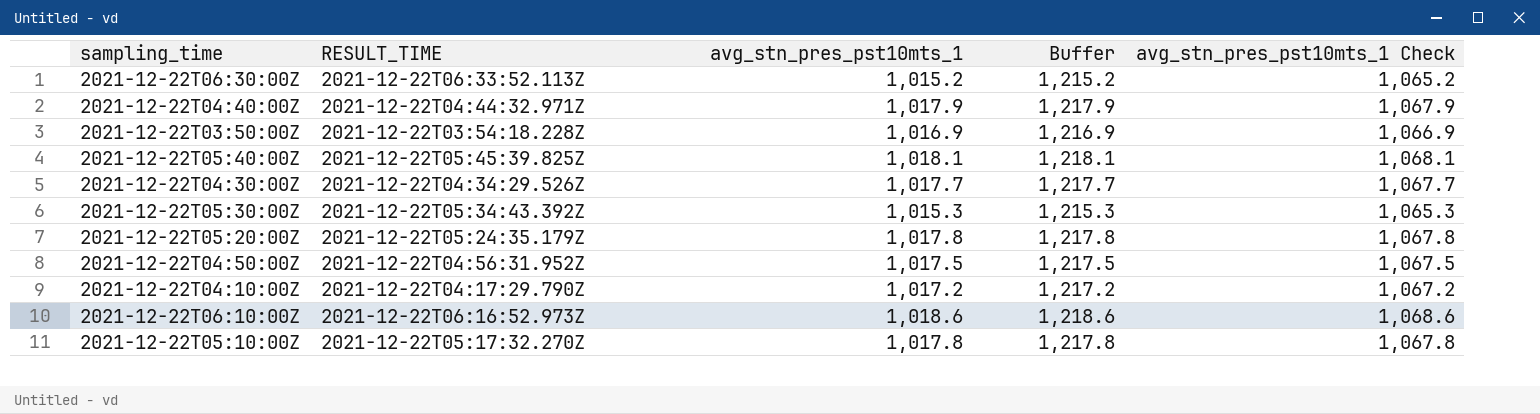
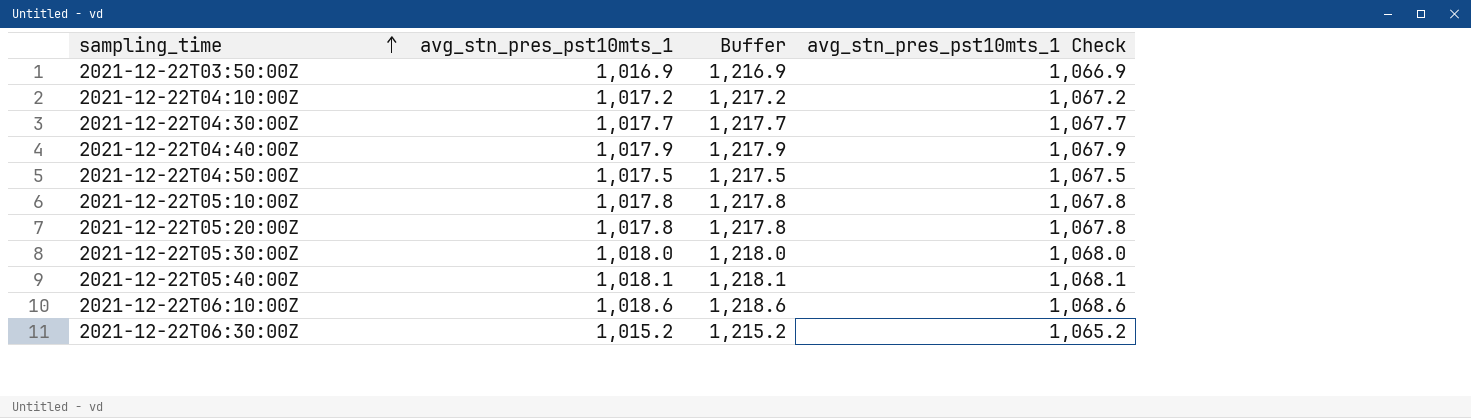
row order: none -> sampling_time ascending
column RESULT_TIME | position: 2 -> none
2021-12-22T05:30:00Z | avg_stn_pres_pst10mts_1: 1,015.3 -> 1,018.0
2021-12-22T05:30:00Z | Buffer: 1,215.3 -> 1,218.0
2021-12-22T05:30:00Z | avg_stn_pres_pst10mts_1 Check: 1,065.3 -> 1,068.0

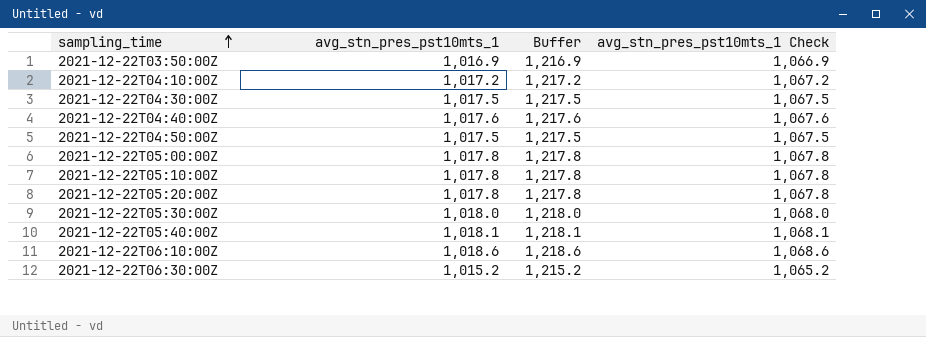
2021-12-22T04:30:00Z | avg_stn_pres_pst10mts_1: 1,017.7 -> 1,017.5
2021-12-22T04:30:00Z | Buffer: 1,217.7 -> 1,217.5
2021-12-22T04:30:00Z | avg_stn_pres_pst10mts_1 Check: 1,067.7 -> 1,067.5
2021-12-22T04:40:00Z | avg_stn_pres_pst10mts_1: 1,017.9 -> 1,017.6
2021-12-22T04:40:00Z | Buffer: 1,217.9 -> 1,217.6
2021-12-22T04:40:00Z | avg_stn_pres_pst10mts_1 Check: 1,067.9 -> 1,067.6
row 2021-12-22T05:00:00Z: none -> 1,017.8 | 1,217.8 | 1,067.8

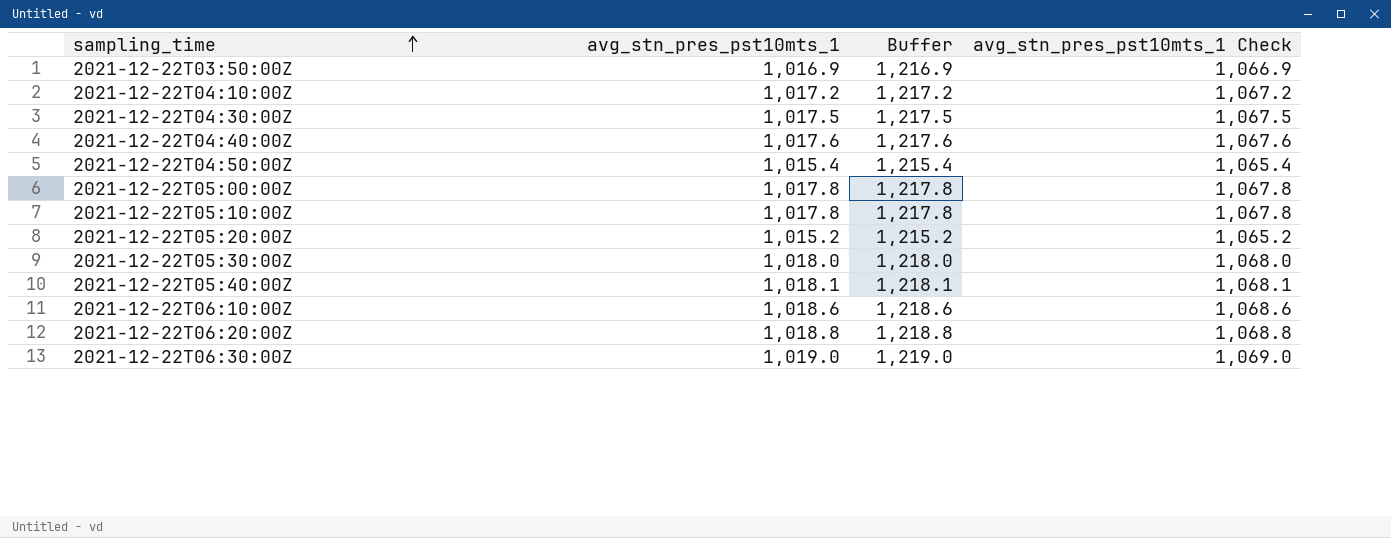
2021-12-22T04:50:00Z | avg_stn_pres_pst10mts_1: 1,017.5 -> 1,015.4
2021-12-22T04:50:00Z | Buffer: 1,217.5 -> 1,215.4
2021-12-22T04:50:00Z | avg_stn_pres_pst10mts_1 Check: 1,067.5 -> 1,065.4
2021-12-22T05:20:00Z | avg_stn_pres_pst10mts_1: 1,017.8 -> 1,015.2
2021-12-22T05:20:00Z | Buffer: 1,217.8 -> 1,215.2
2021-12-22T05:20:00Z | avg_stn_pres_pst10mts_1 Check: 1,067.8 -> 1,065.2
row 2021-12-22T06:20:00Z: none -> 1,018.8 | 1,218.8 | 1,068.8
2021-12-22T06:30:00Z | avg_stn_pres_pst10mts_1: 1,015.2 -> 1,019.0
2021-12-22T06:30:00Z | Buffer: 1,215.2 -> 1,219.0
2021-12-22T06:30:00Z | avg_stn_pres_pst10mts_1 Check: 1,065.2 -> 1,069.0

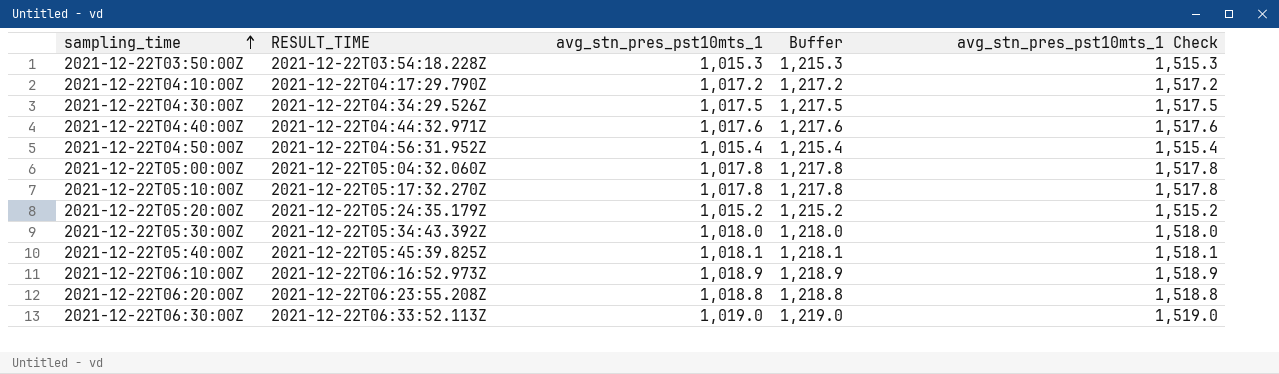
column RESULT_TIME | position: none -> 2
column avg_stn_pres_pst10mts_1 Check | formula: [avg_stn_pres_pst10mts_1] + 50 -> [avg_stn_pres_pst10mts_1] + 500
2021-12-22T03:50:00Z | avg_stn_pres_pst10mts_1: 1,016.9 -> 1,015.3
2021-12-22T03:50:00Z | Buffer: 1,216.9 -> 1,215.3
2021-12-22T06:10:00Z | avg_stn_pres_pst10mts_1: 1,018.6 -> 1,018.9
2021-12-22T06:10:00Z | Buffer: 1,218.6 -> 1,218.9

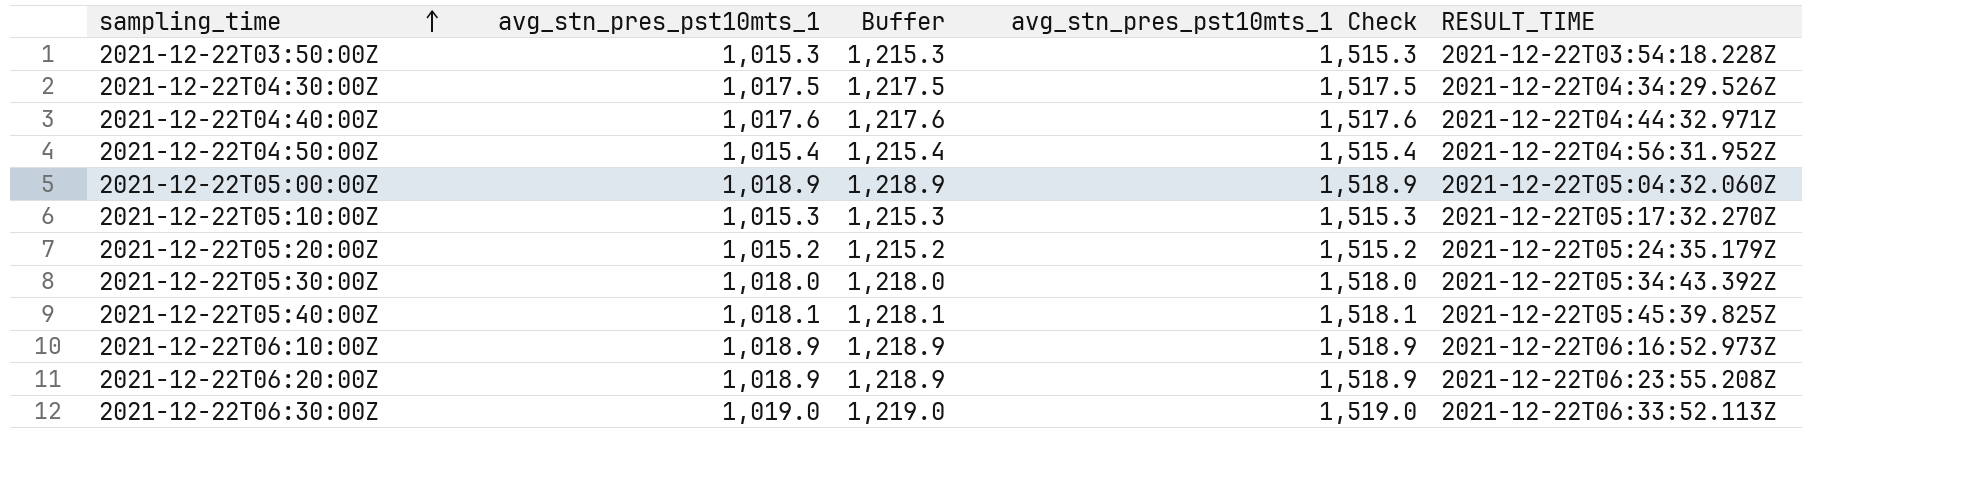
column RESULT_TIME | position: 2 -> 5
row 2021-12-22T04:10:00Z: 2021-12-22T04:17:29.790Z | 1,017.2 | 1,217.2 | 1,517.2 -> none
2021-12-22T05:00:00Z | avg_stn_pres_pst10mts_1: 1,017.8 -> 1,018.9
2021-12-22T05:00:00Z | Buffer: 1,217.8 -> 1,218.9
2021-12-22T05:00:00Z | avg_stn_pres_pst10mts_1 Check: 1,517.8 -> 1,518.9
2021-12-22T05:10:00Z | avg_stn_pres_pst10mts_1: 1,017.8 -> 1,015.3
2021-12-22T05:10:00Z | Buffer: 1,217.8 -> 1,215.3
2021-12-22T05:10:00Z | avg_stn_pres_pst10mts_1 Check: 1,517.8 -> 1,515.3
2021-12-22T06:20:00Z | avg_stn_pres_pst10mts_1: 1,018.8 -> 1,018.9
2021-12-22T06:20:00Z | Buffer: 1,218.8 -> 1,218.9
2021-12-22T06:20:00Z | avg_stn_pres_pst10mts_1 Check: 1,518.8 -> 1,518.9

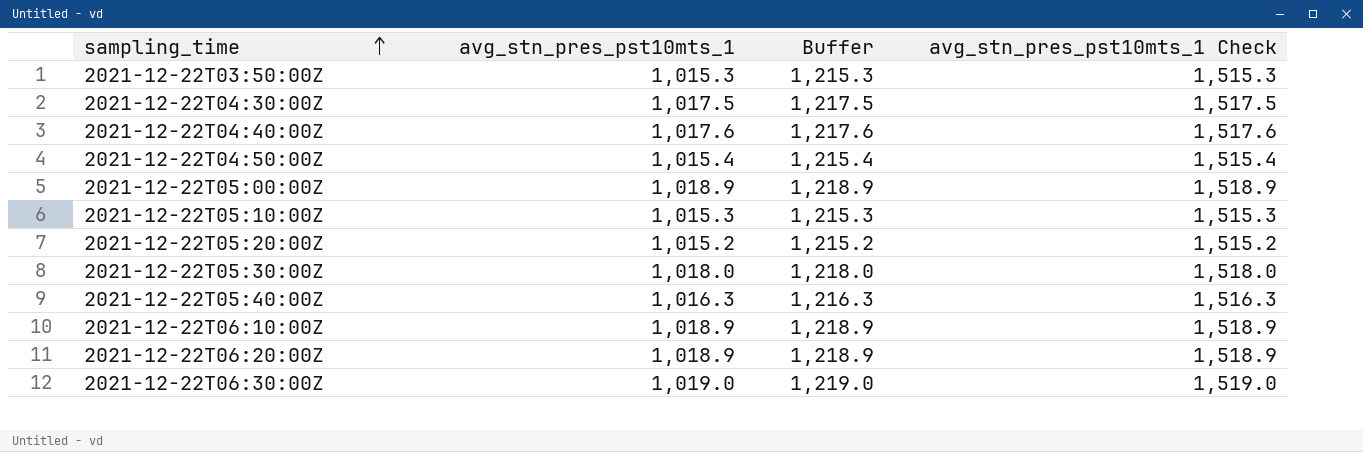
column RESULT_TIME | position: 5 -> none
2021-12-22T05:40:00Z | avg_stn_pres_pst10mts_1: 1,018.1 -> 1,016.3
2021-12-22T05:40:00Z | Buffer: 1,218.1 -> 1,216.3
2021-12-22T05:40:00Z | avg_stn_pres_pst10mts_1 Check: 1,518.1 -> 1,516.3

